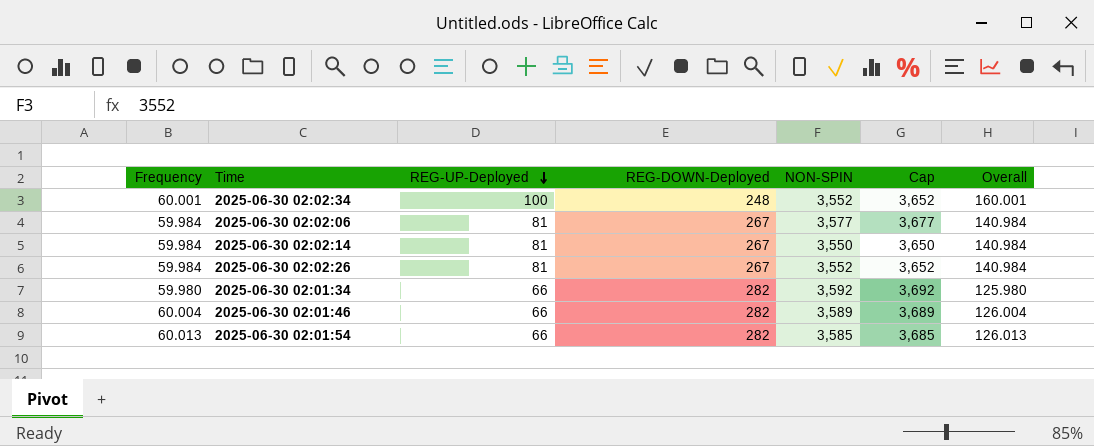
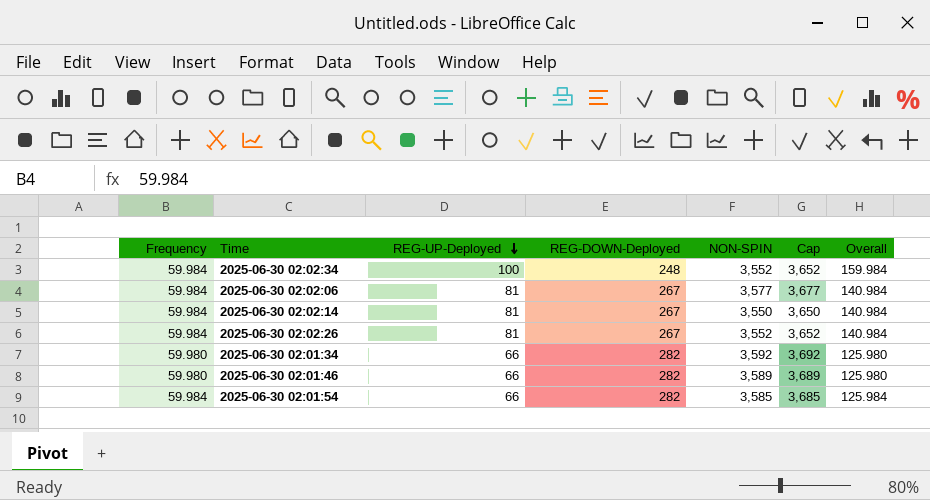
2025-06-30 02:02:34 | Frequency: 60.001 -> 59.984
2025-06-30 02:02:34 | Overall: 160.001 -> 159.984
2025-06-30 02:01:46 | Frequency: 60.004 -> 59.980
2025-06-30 02:01:46 | Overall: 126.004 -> 125.980
2025-06-30 02:01:54 | Frequency: 60.013 -> 59.984
2025-06-30 02:01:54 | Overall: 126.013 -> 125.984

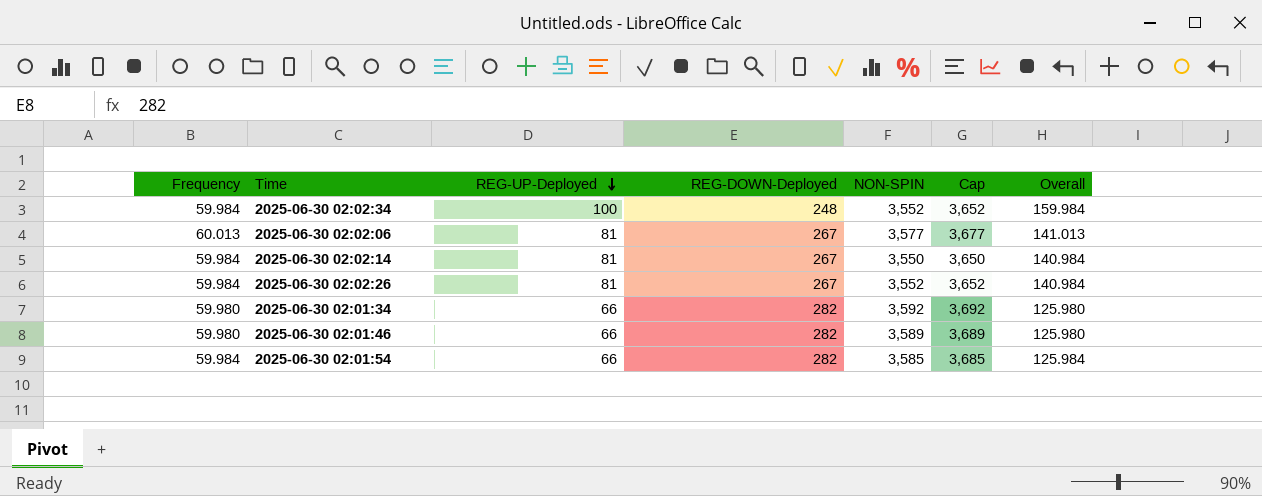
2025-06-30 02:02:06 | Frequency: 59.984 -> 60.013
2025-06-30 02:02:06 | Overall: 140.984 -> 141.013

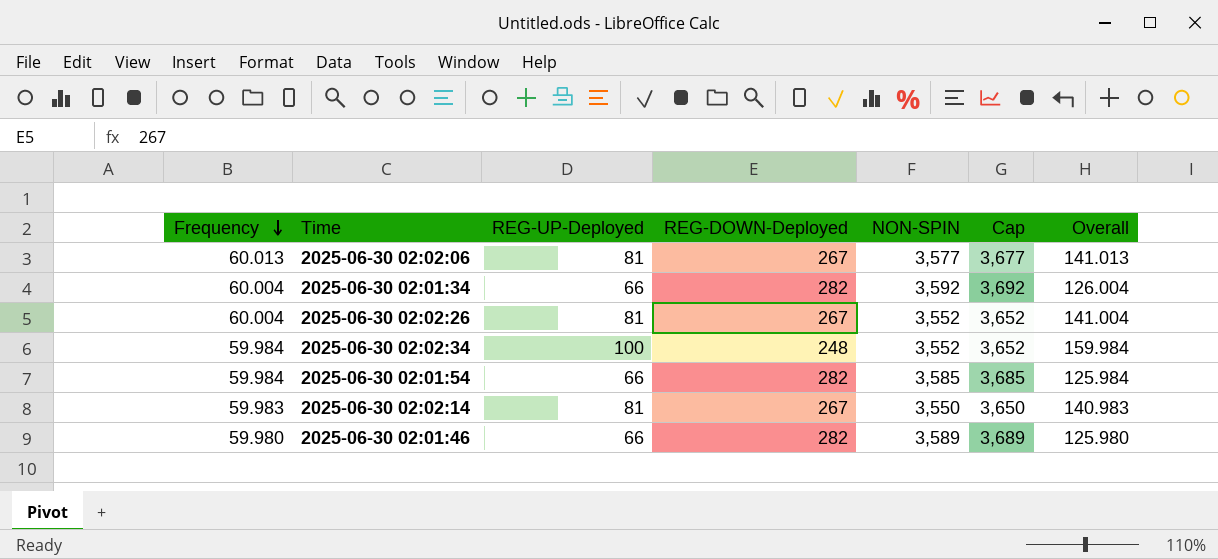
row order: REG-UP-Deployed descending -> Frequency descending
2025-06-30 02:01:34 | Frequency: 59.980 -> 60.004
2025-06-30 02:01:34 | Overall: 125.980 -> 126.004
2025-06-30 02:02:26 | Frequency: 59.984 -> 60.004
2025-06-30 02:02:26 | Overall: 140.984 -> 141.004
2025-06-30 02:02:14 | Frequency: 59.984 -> 59.983
2025-06-30 02:02:14 | Overall: 140.984 -> 140.983

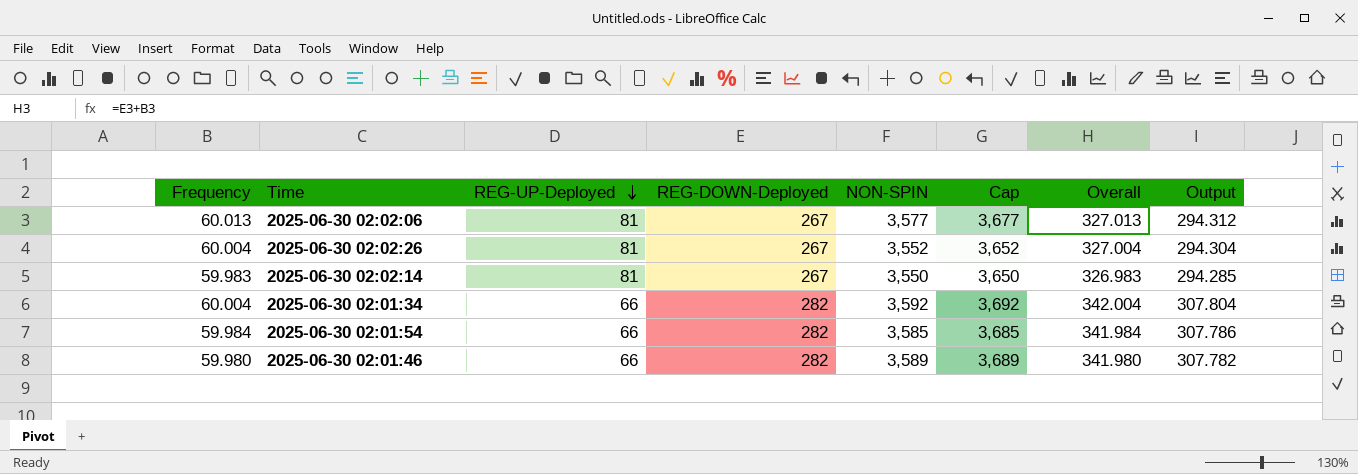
row order: Frequency descending -> REG-UP-Deployed descending
column Overall | formula: [Frequency] + [REG-UP-Deployed] -> [Frequency] + [REG-DOWN-Deployed]
column Output | formula: none -> [Overall] * 0.9
row 2025-06-30 02:02:34: 59.984 | 100 | 248 | 3,552 | 3,652 | 159.984 -> none

